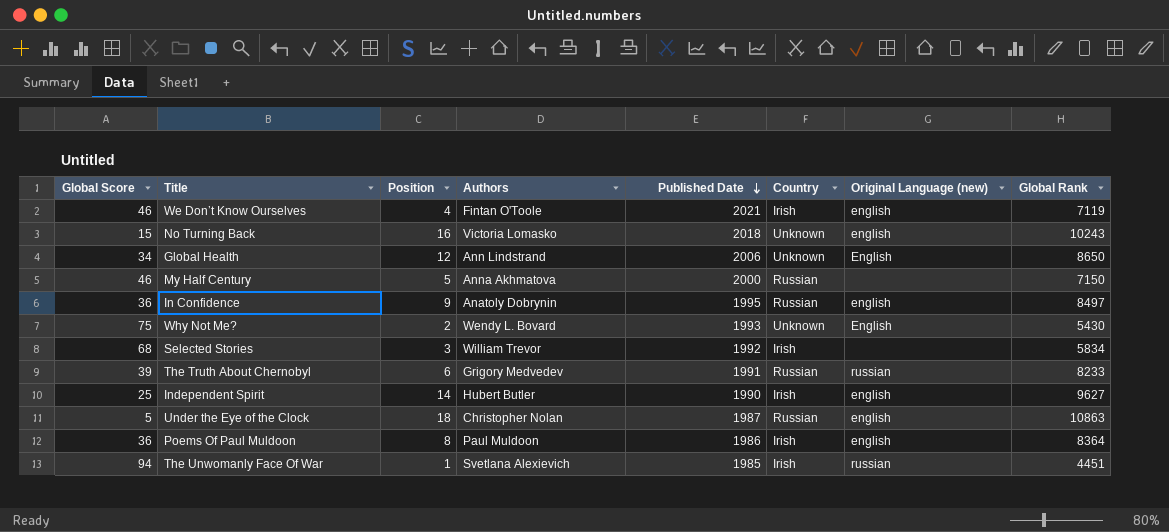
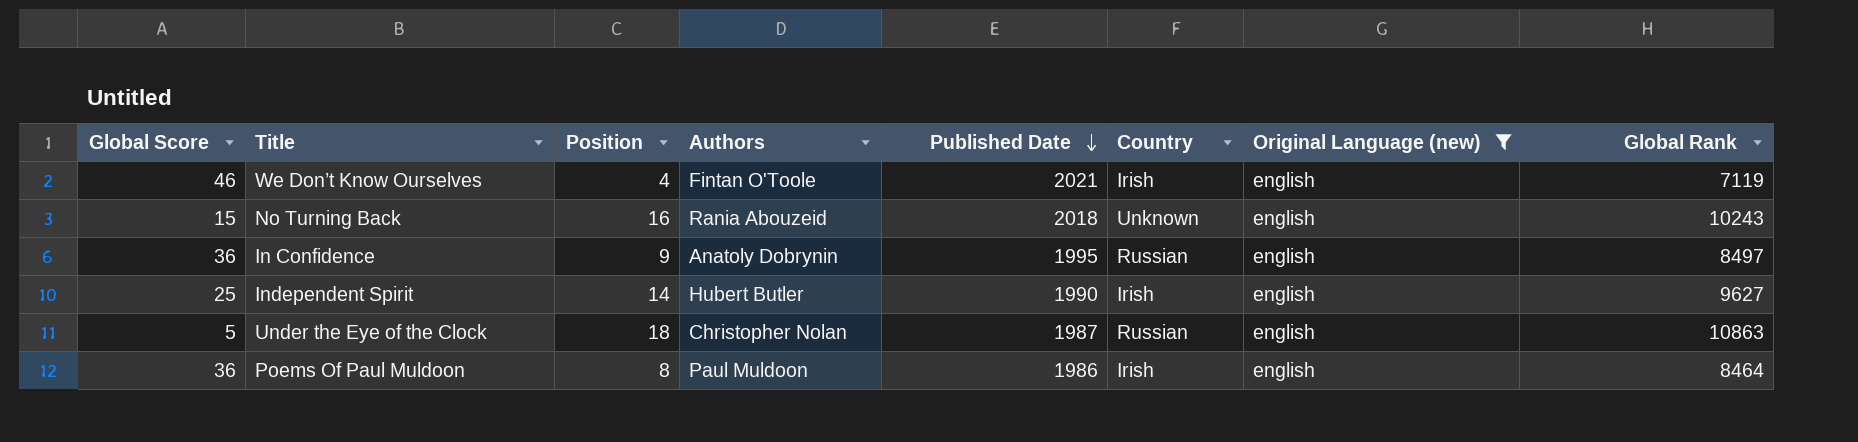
filter: none -> Original Language (new) = english
No Turning Back | Authors: Victoria Lomasko -> Rania Abouzeid
Poems Of Paul Muldoon | Global Rank: 8364 -> 8464

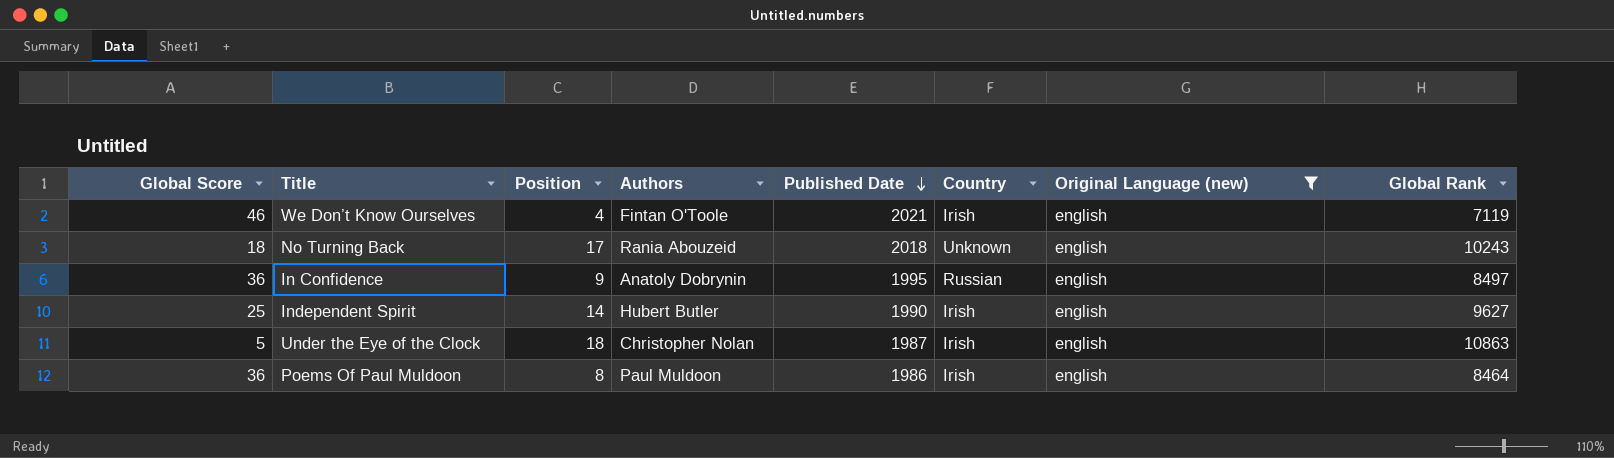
No Turning Back | Global Score: 15 -> 18
No Turning Back | Position: 16 -> 17
Under the Eye of the Clock | Country: Russian -> Irish

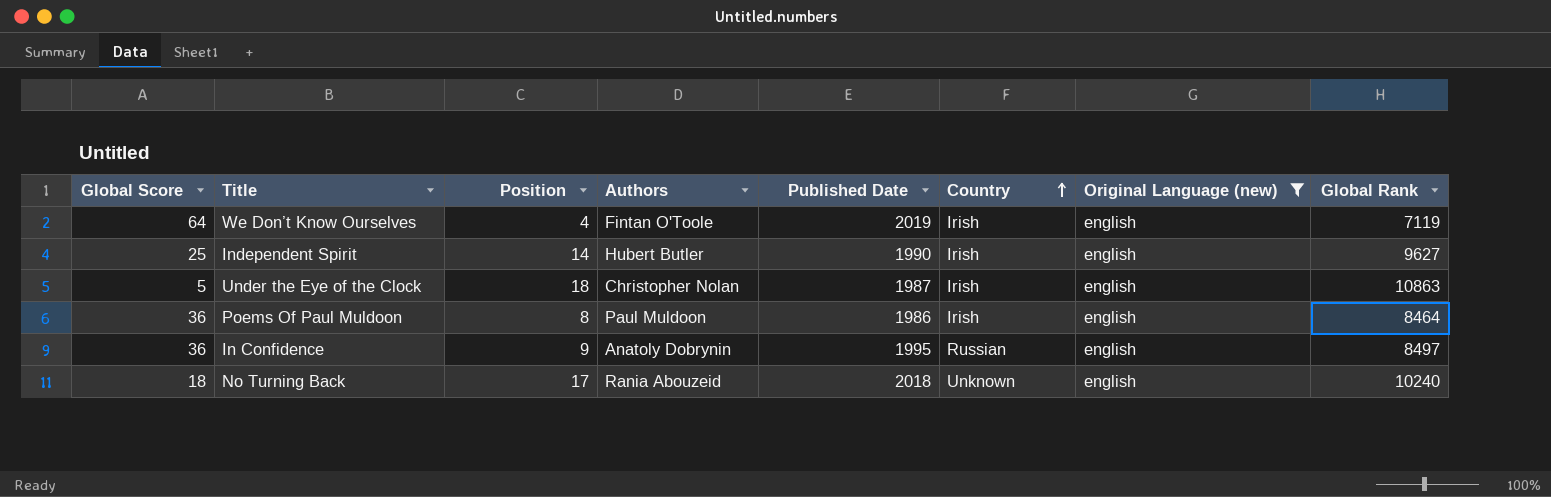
row order: Published Date descending -> Country ascending
We Don’t Know Ourselves | Global Score: 46 -> 64
We Don’t Know Ourselves | Published Date: 2021 -> 2019
No Turning Back | Global Rank: 10243 -> 10240

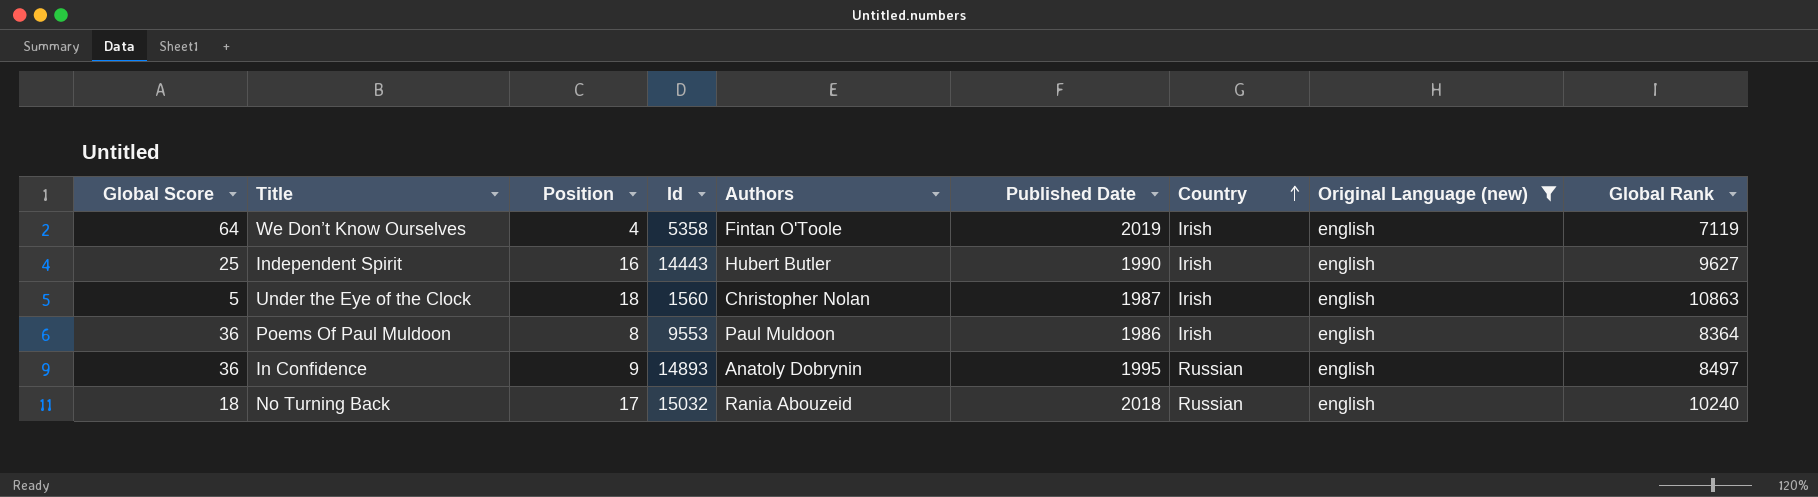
column Id | position: none -> 4
Independent Spirit | Position: 14 -> 16
Poems Of Paul Muldoon | Global Rank: 8464 -> 8364
No Turning Back | Country: Unknown -> Russian

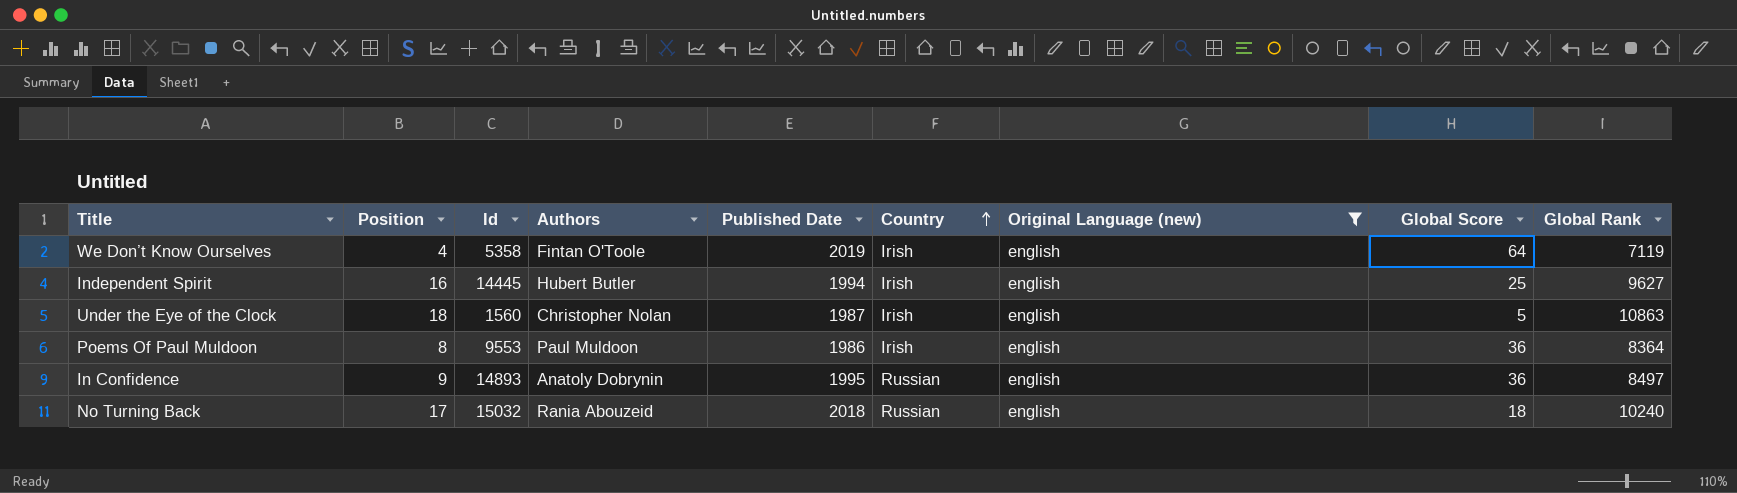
column Global Score | position: 1 -> 8
Independent Spirit | Id: 14443 -> 14445
Independent Spirit | Published Date: 1990 -> 1994

